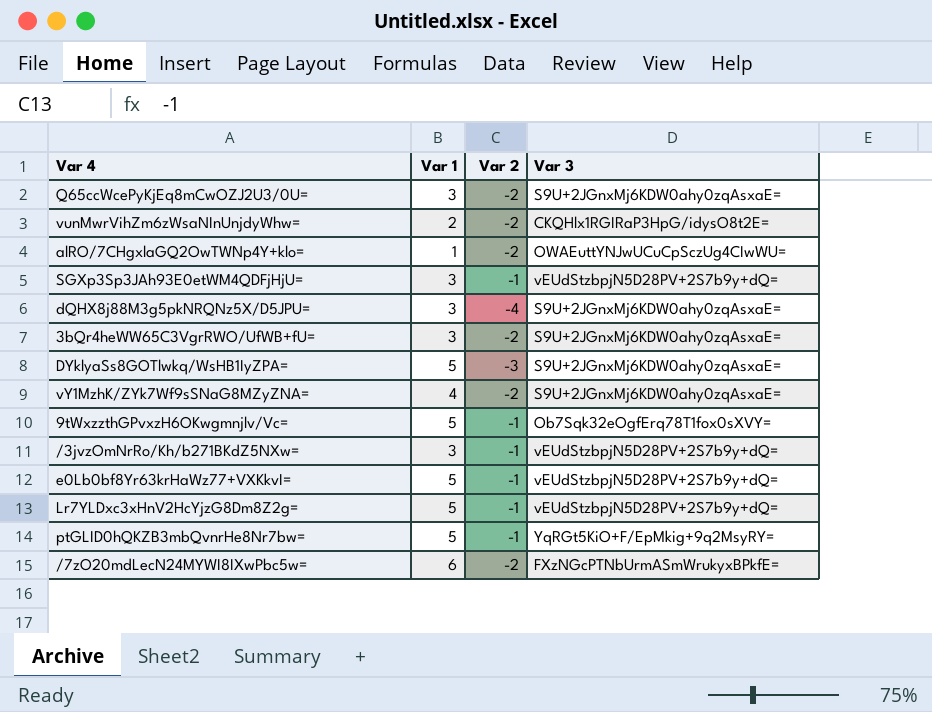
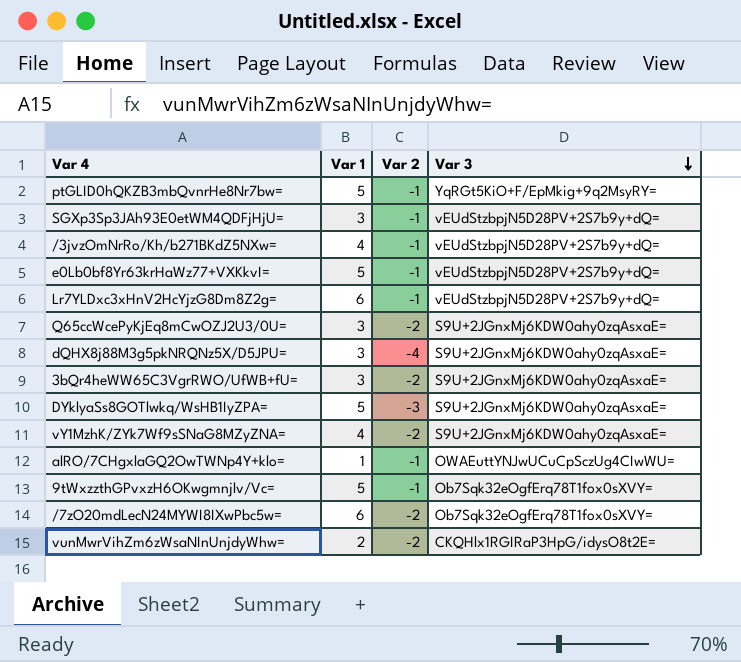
row order: none -> Var 3 descending
/3jvzOmNrRo/Kh/b271BKdZ5NXw= | Var 1: 3 -> 4
Lr7YLDxc3xHnV2HcYjzG8Dm8Z2g= | Var 1: 5 -> 6
alRO/7CHgxlaGQ2OwTWNp4Y+klo= | Var 2: -2 -> -1
/7zO20mdLecN24MYWI8IXwPbc5w= | Var 3: FXzNGcPTNbUrmASmWrukyxBPkfE= -> Ob7Sqk32eOgfErq78T1fox0sXVY=

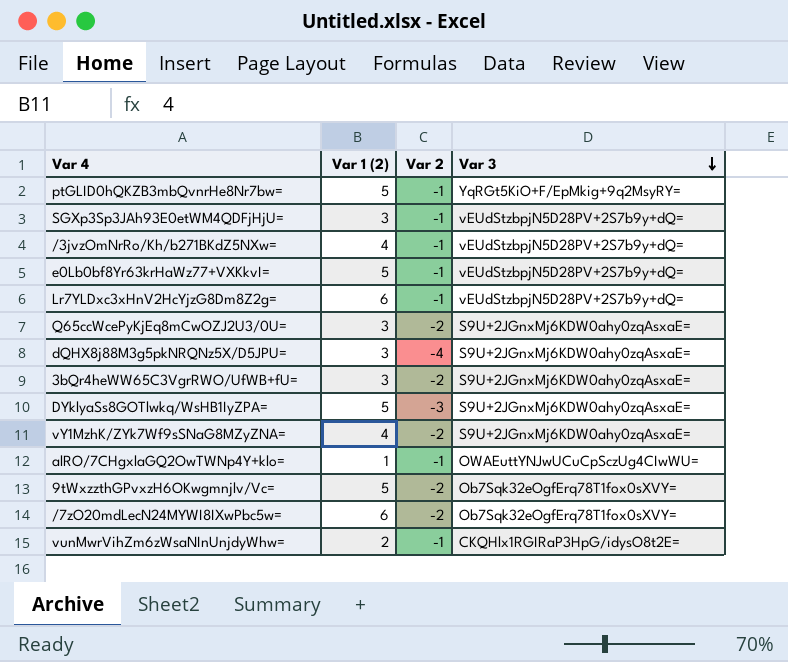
column name: Var 1 -> Var 1 (2)
9tWxzzthGPvxzH6OKwgmnjlv/Vc= | Var 2: -1 -> -2
vunMwrVihZm6zWsaNInUnjdyWhw= | Var 2: -2 -> -1

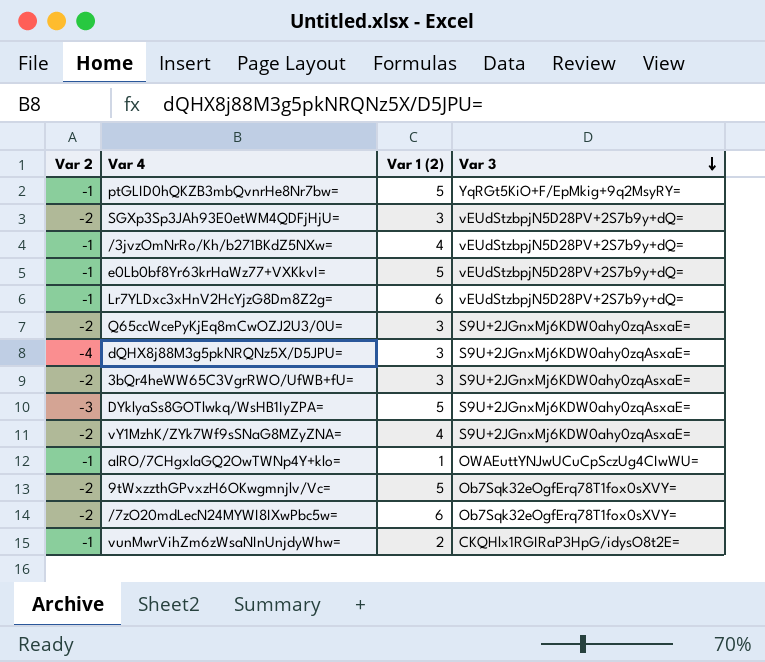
column Var 2 | position: 3 -> 1
SGXp3Sp3JAh93E0etWM4QDFjHjU= | Var 2: -1 -> -2

